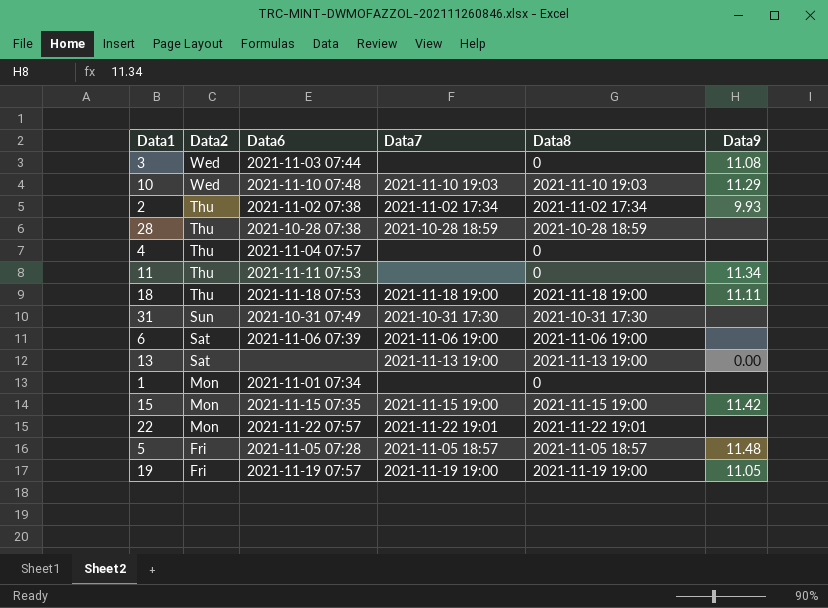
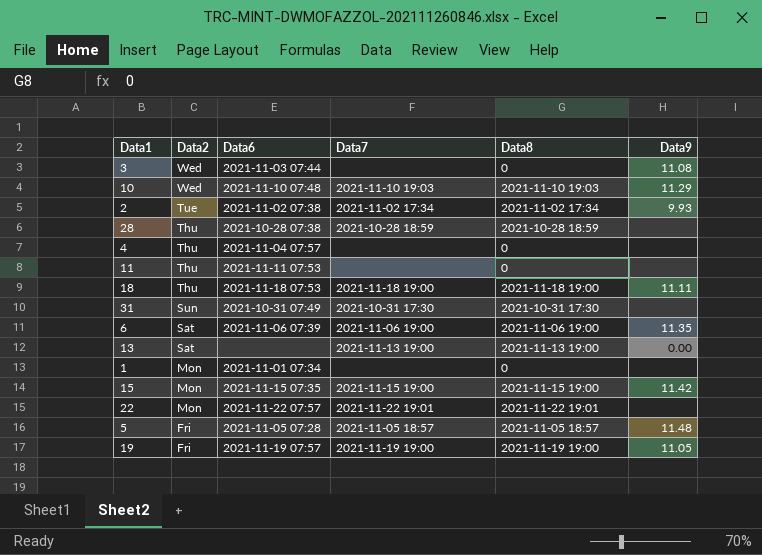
2 | Data2: Thu -> Tue
11 | Data9: 11.34 -> none
6 | Data9: none -> 11.35

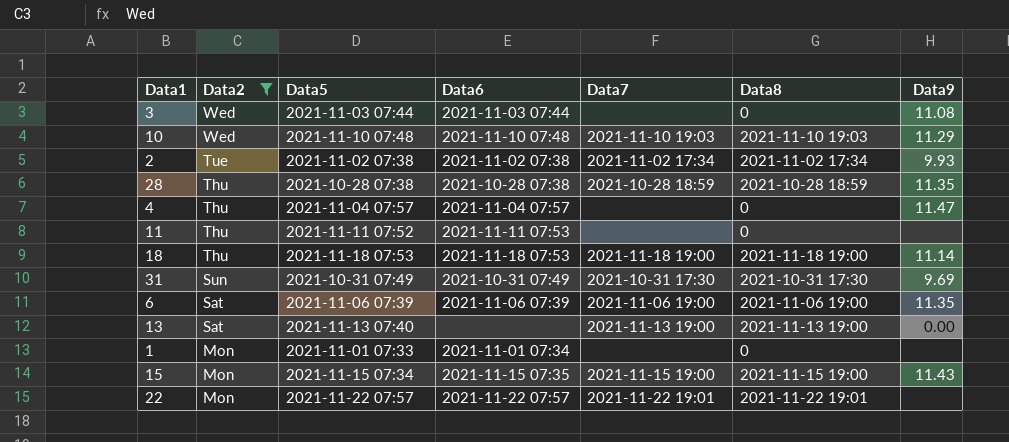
filter: none -> Data2 != Fri
column Data5 | position: none -> 3
28 | Data9: none -> 11.35
4 | Data9: none -> 11.47
18 | Data9: 11.11 -> 11.14
31 | Data9: none -> 9.69
15 | Data9: 11.42 -> 11.43

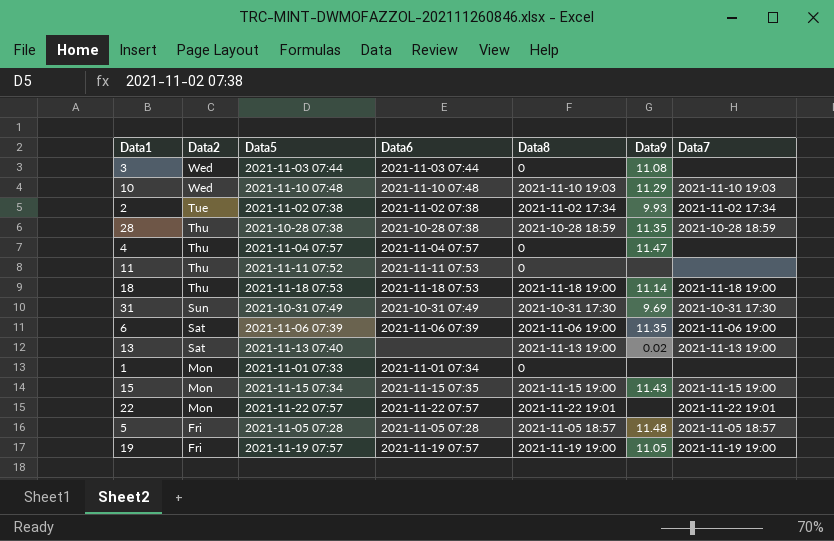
filter: Data2 != Fri -> none
column Data7 | position: 5 -> 7
13 | Data9: 0.00 -> 0.02

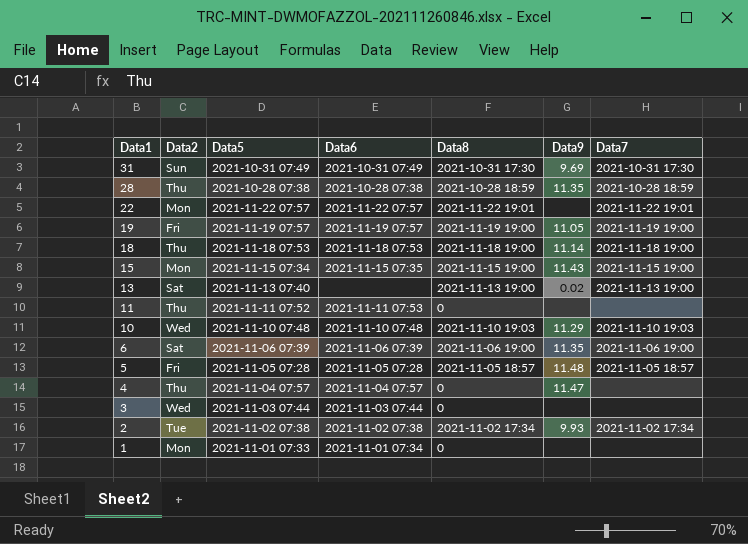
row order: Data2 descending -> Data1 descending
3 | Data9: 11.08 -> none

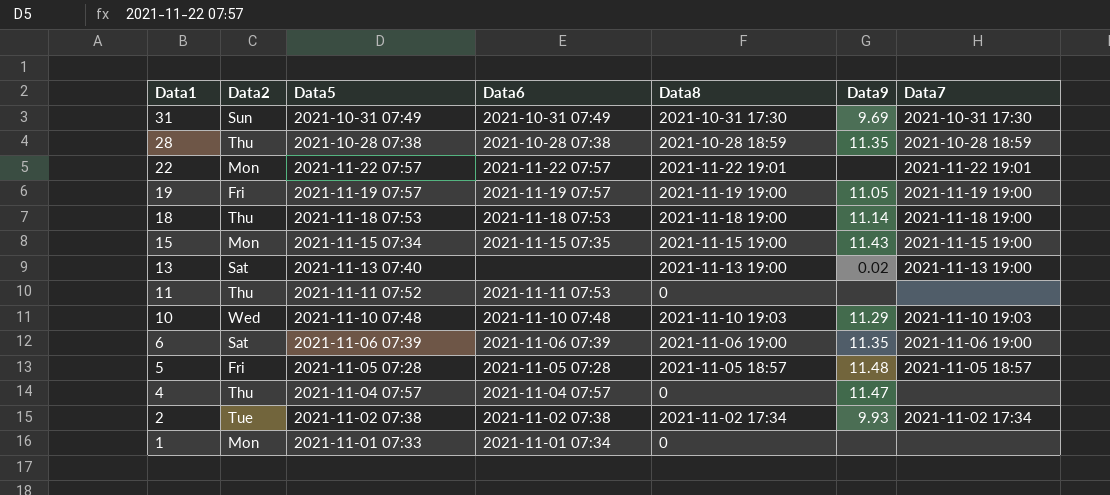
row 3: Wed | 2021-11-03 07:44 | 2021-11-03 07:44 | 0 | none | none -> none

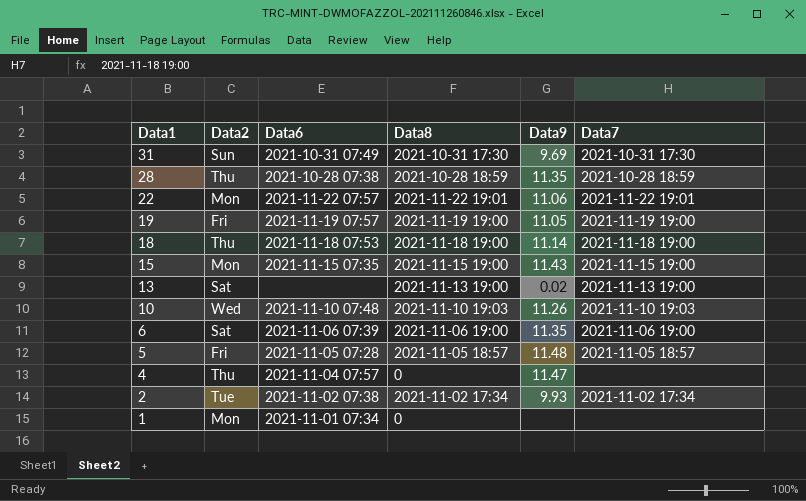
column Data5 | position: 3 -> none
row 11: Thu | 2021-11-11 07:52 | 2021-11-11 07:53 | 0 | none | none -> none
22 | Data9: none -> 11.06
10 | Data9: 11.29 -> 11.26

